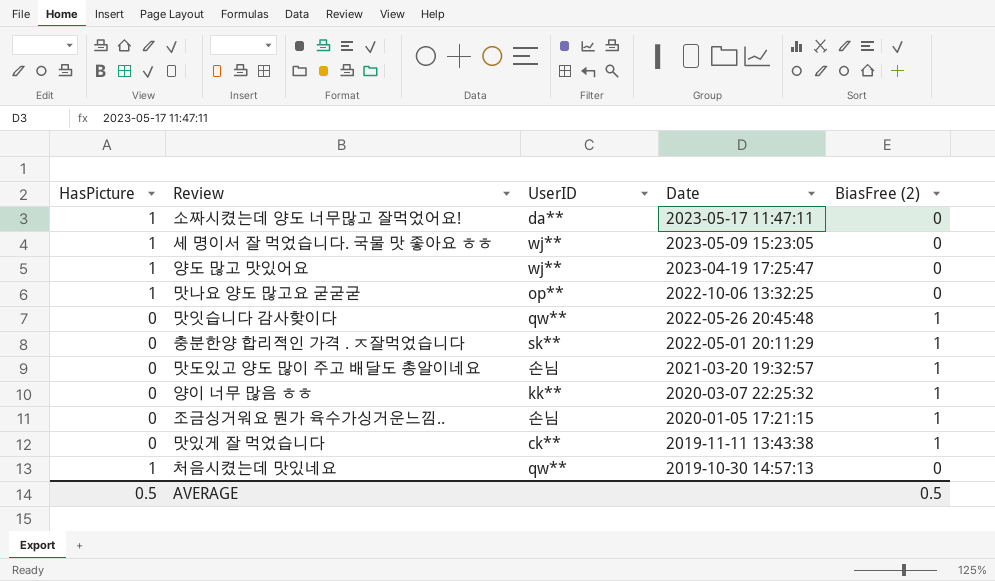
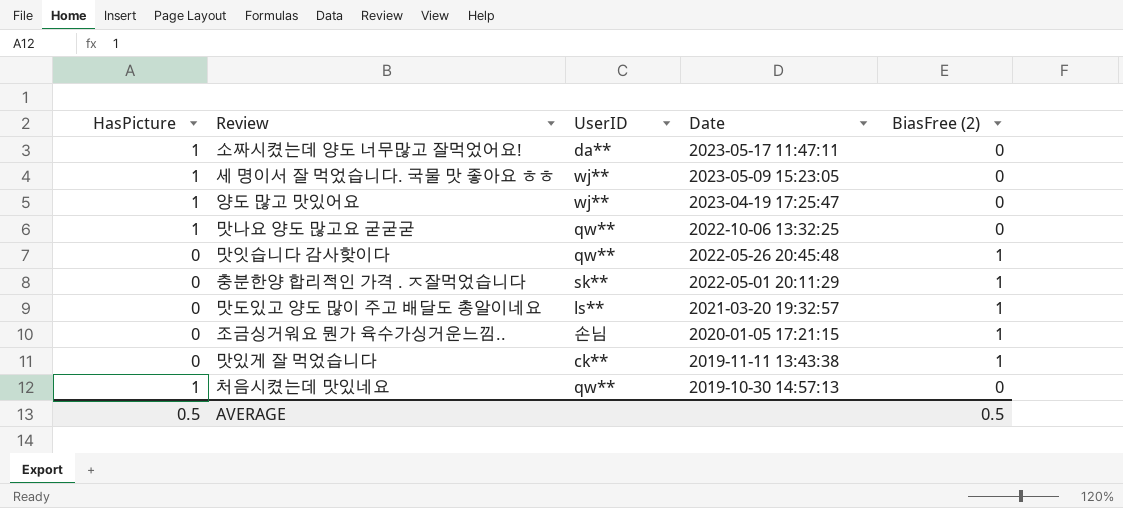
row 양이 너무 많음 ㅎㅎ: 0 | kk** | 2020-03-07 22:25:32 | 1 -> none
맛나요 양도 많고요 굳굳굳 | UserID: op** -> qw**
맛도있고 양도 많이 주고 배달도 총알이네요 | UserID: 손님 -> ls**

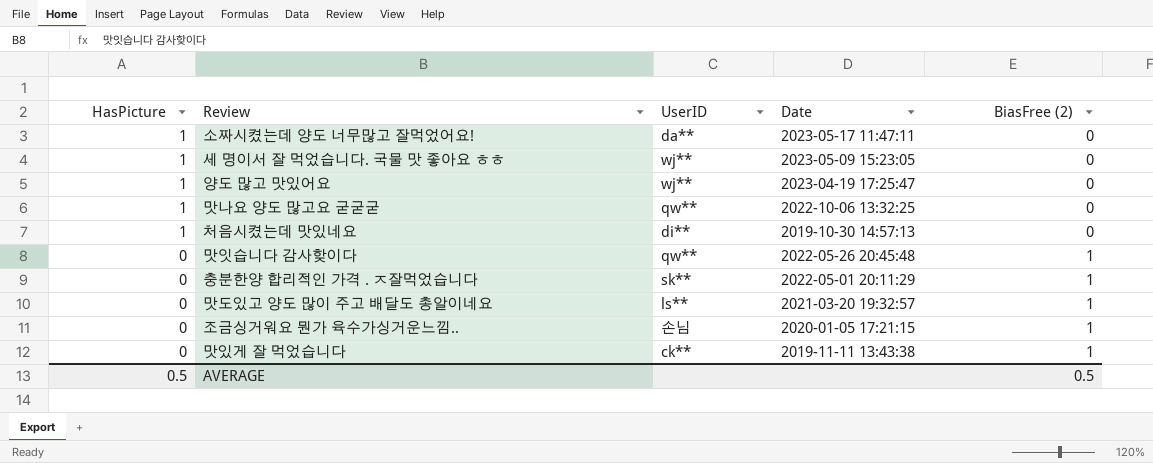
row order: Date descending -> HasPicture descending
처음시켰는데 맛있네요 | UserID: qw** -> di**

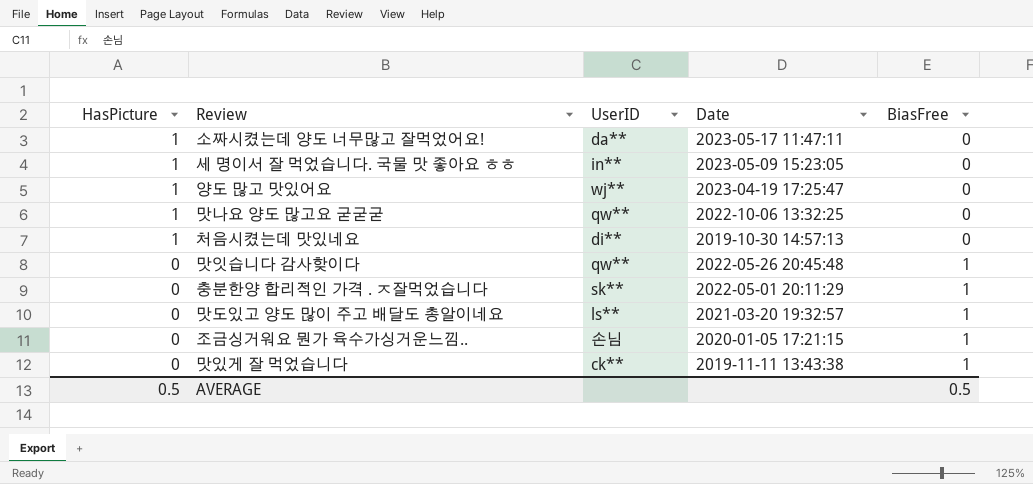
column name: BiasFree (2) -> BiasFree
세 명이서 잘 먹었습니다. 국물 맛 좋아요 ㅎㅎ | UserID: wj** -> in**

